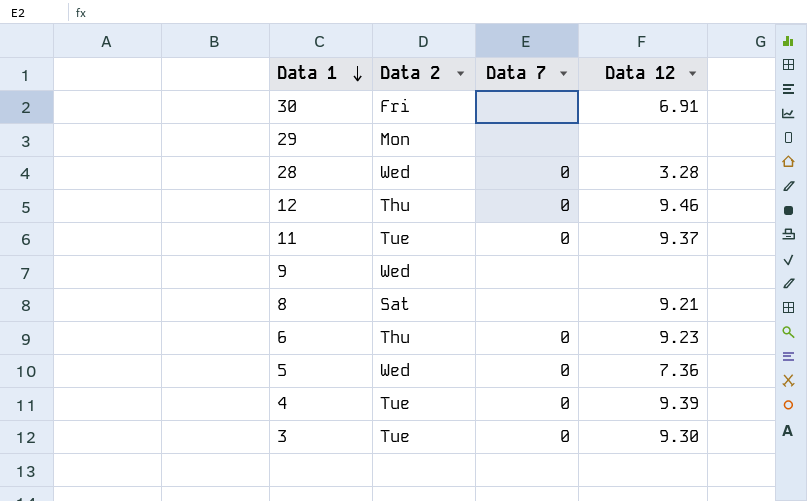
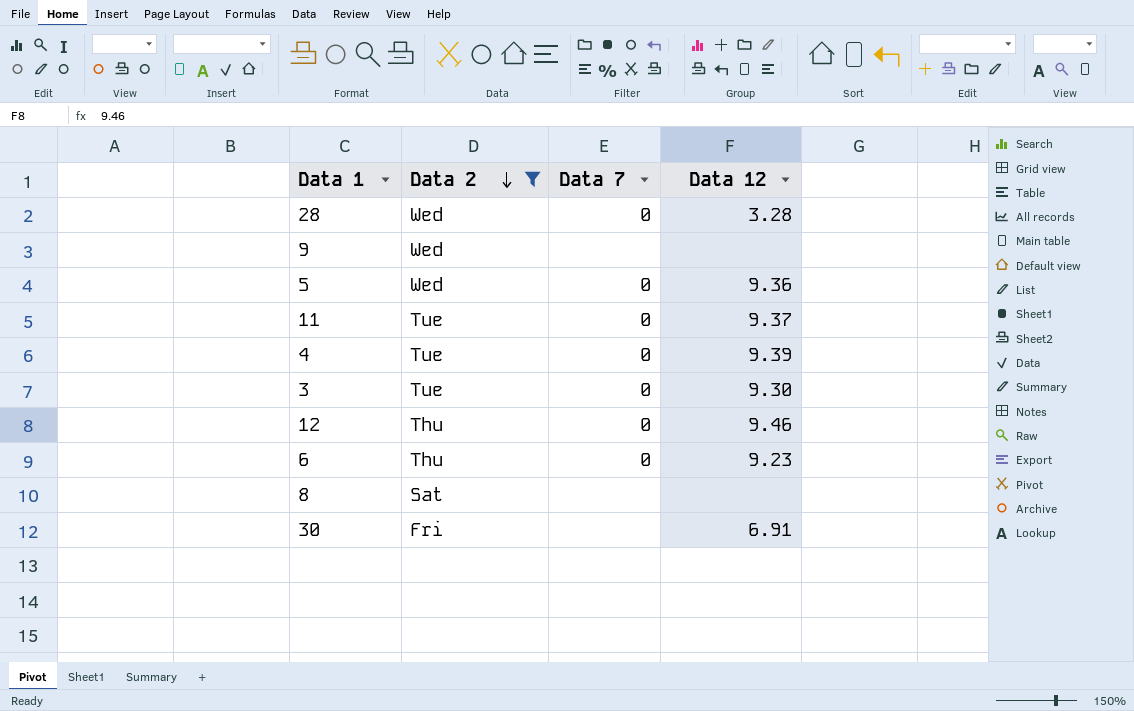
filter: none -> Data 2 != Mon
row order: Data 1 descending -> Data 2 descending
5 | Data 12: 7.36 -> 9.36
8 | Data 12: 9.21 -> none

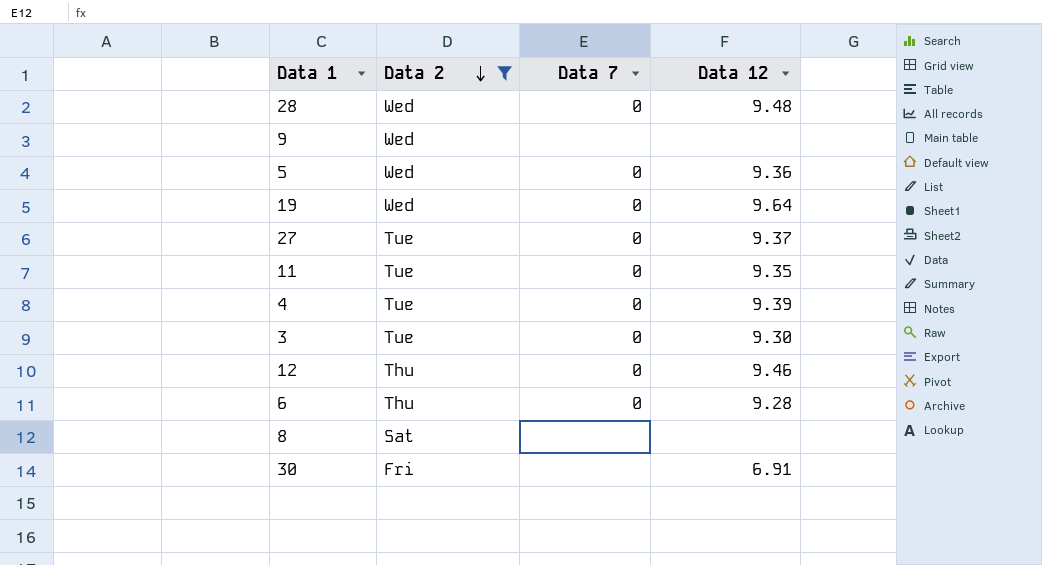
28 | Data 12: 3.28 -> 9.48
row 19: none -> Wed | 0 | 9.64
row 27: none -> Tue | 0 | 9.37
11 | Data 12: 9.37 -> 9.35
6 | Data 12: 9.23 -> 9.28

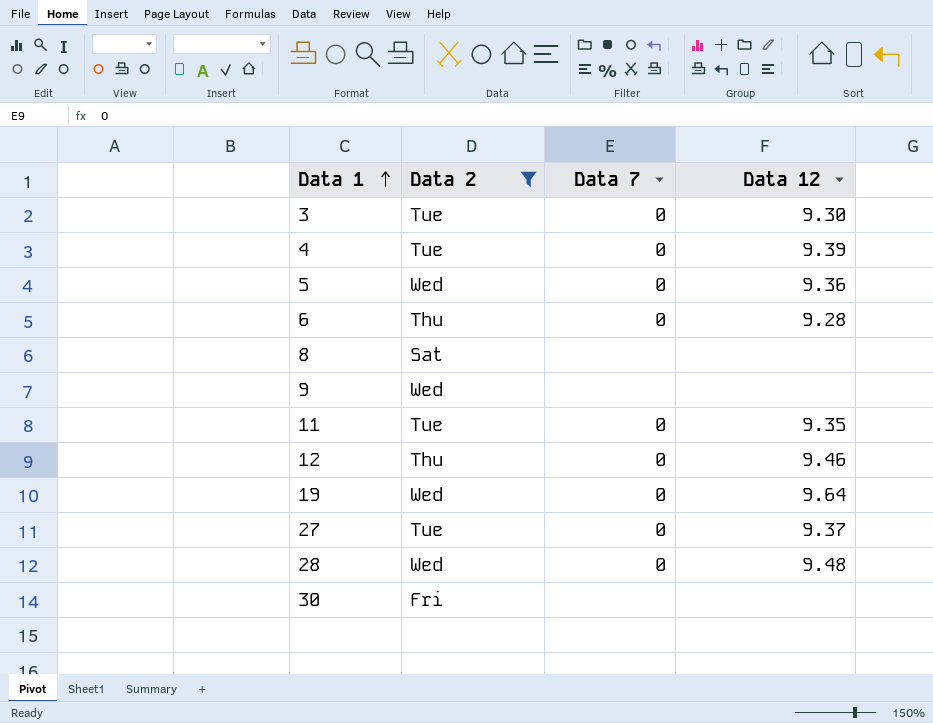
row order: Data 2 descending -> Data 1 ascending
30 | Data 12: 6.91 -> none

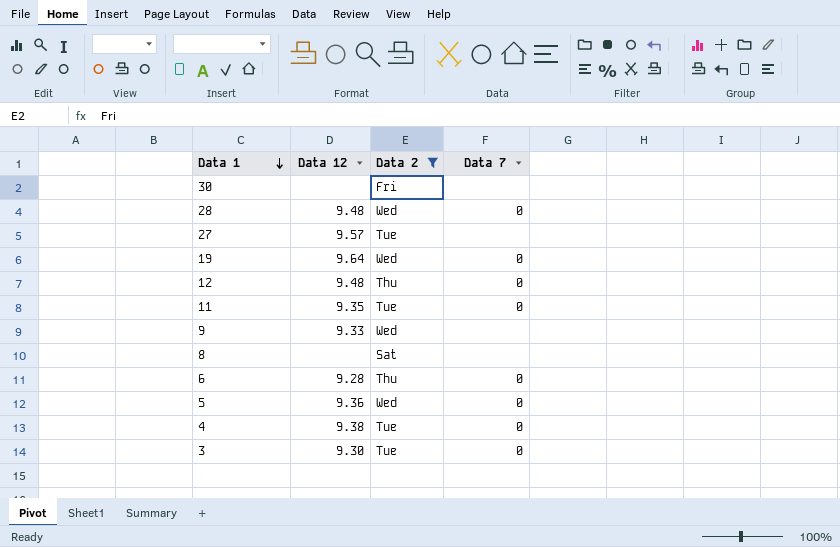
row order: Data 1 ascending -> Data 1 descending
column Data 12 | position: 4 -> 2
27 | Data 12: 9.37 -> 9.57
27 | Data 7: 0 -> none
12 | Data 12: 9.46 -> 9.48
9 | Data 12: none -> 9.33
4 | Data 12: 9.39 -> 9.38

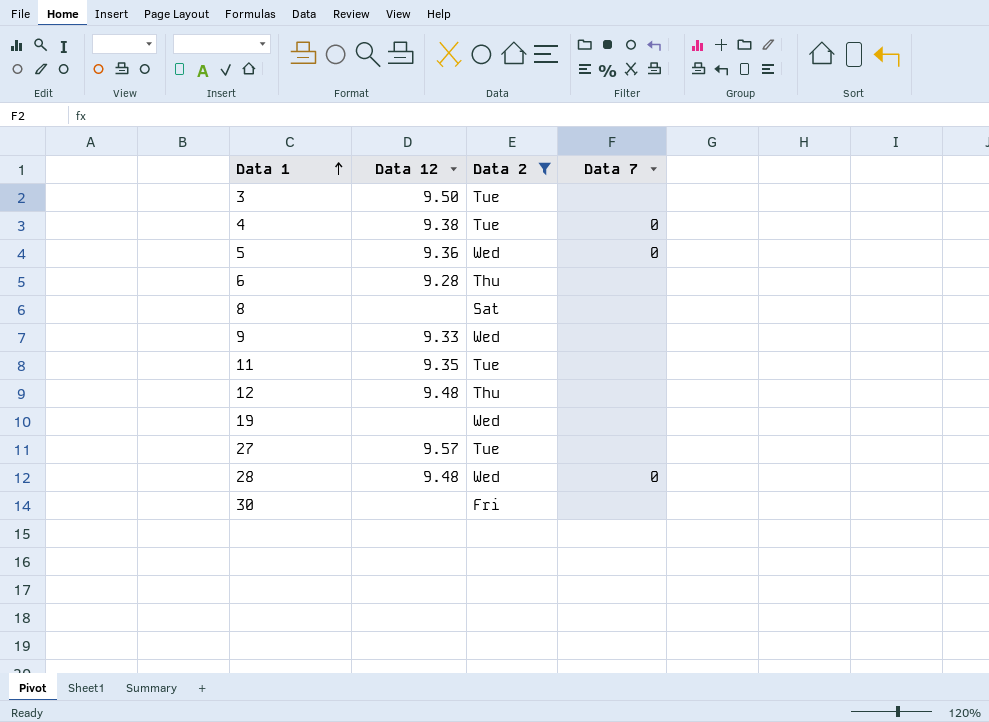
row order: Data 1 descending -> Data 1 ascending
3 | Data 12: 9.30 -> 9.50
3 | Data 7: 0 -> none
6 | Data 7: 0 -> none
11 | Data 7: 0 -> none
12 | Data 7: 0 -> none
19 | Data 12: 9.64 -> none
19 | Data 7: 0 -> none

